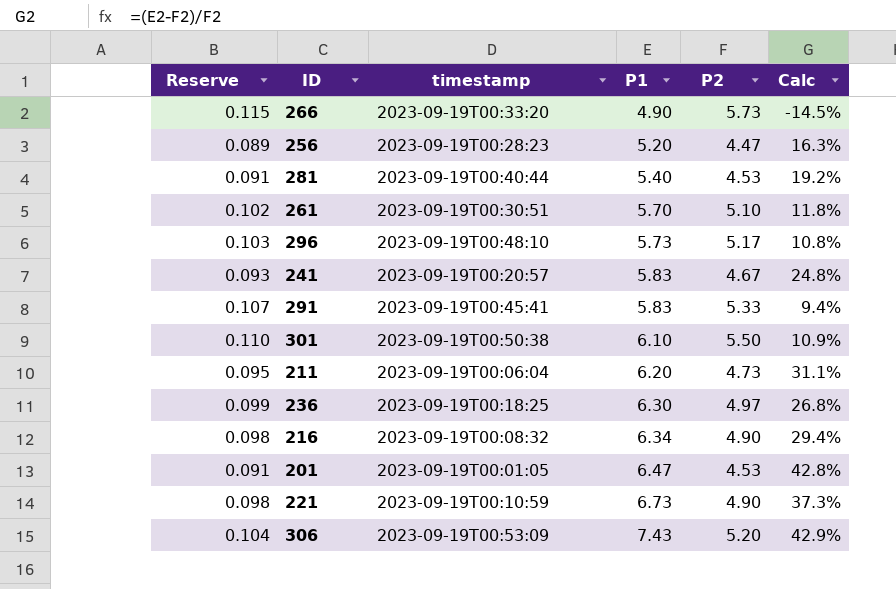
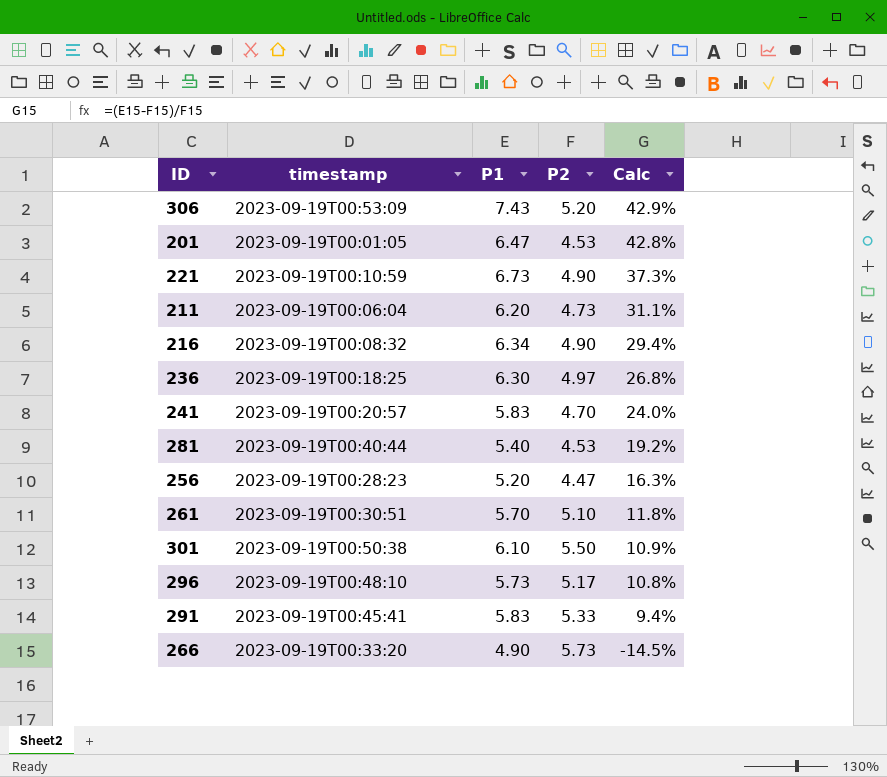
row order: P1 ascending -> Calc descending
column Reserve | formula: [P2] * 0.02 -> none
241 | P2: 4.67 -> 4.70
241 | Calc: 24.8% -> 24.0%

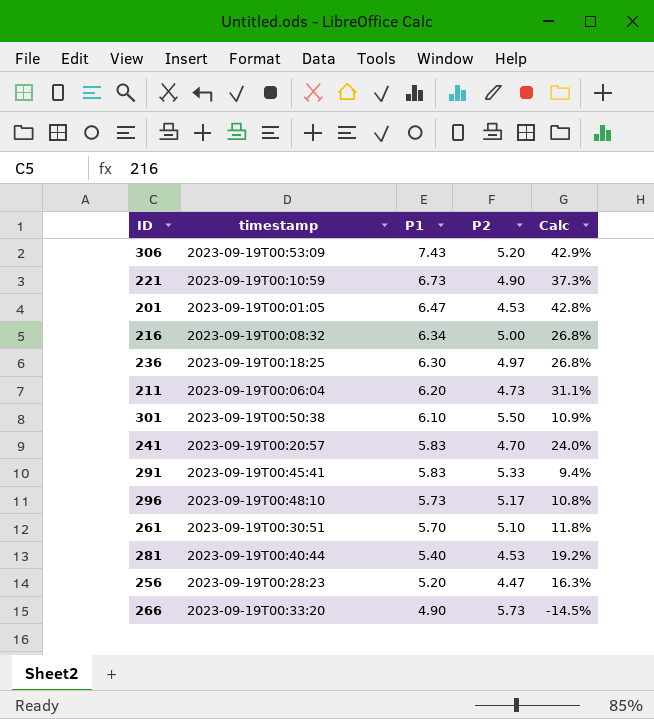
row order: Calc descending -> P1 descending
216 | P2: 4.90 -> 5.00
216 | Calc: 29.4% -> 26.8%

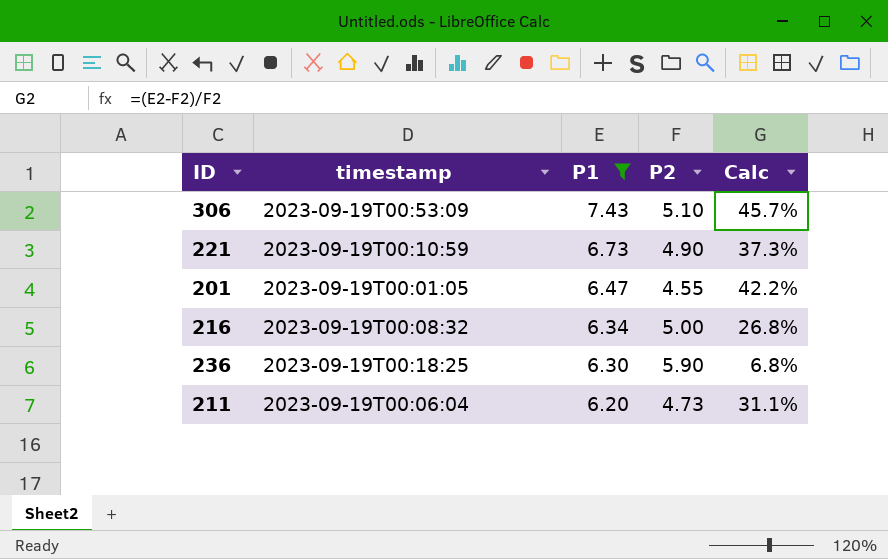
filter: none -> P1 >= 6.20
306 | P2: 5.20 -> 5.10
306 | Calc: 42.9% -> 45.7%
201 | P2: 4.53 -> 4.55
201 | Calc: 42.8% -> 42.2%
236 | P2: 4.97 -> 5.90
236 | Calc: 26.8% -> 6.8%

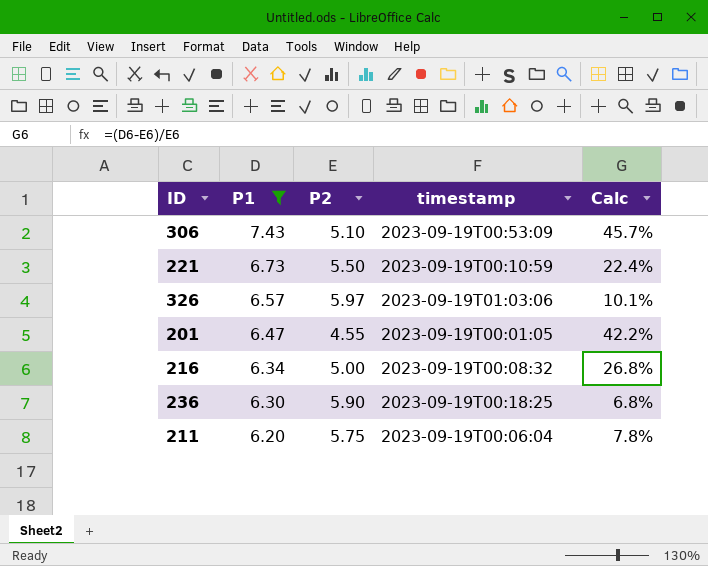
column timestamp | position: 2 -> 4
221 | P2: 4.90 -> 5.50
221 | Calc: 37.3% -> 22.4%
row 326: none -> 6.57 | 5.97 | 2023-09-19T01:03:06 | 10.1%
211 | P2: 4.73 -> 5.75
211 | Calc: 31.1% -> 7.8%

